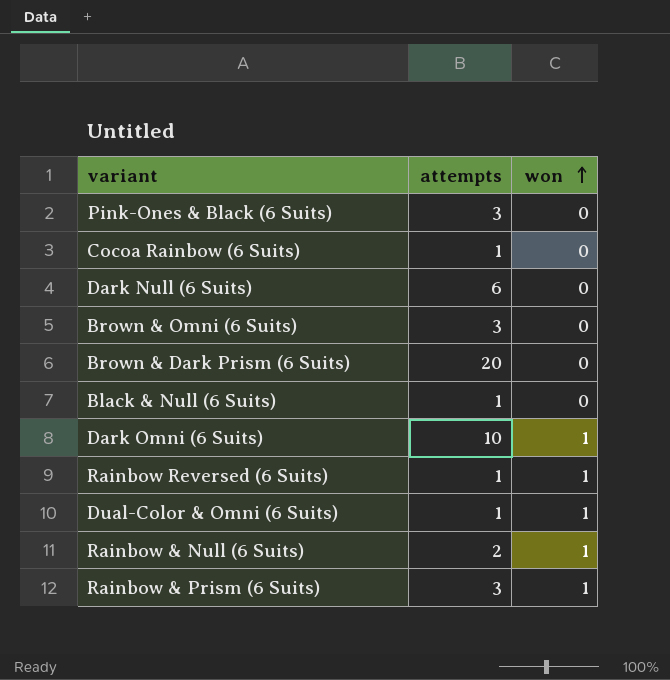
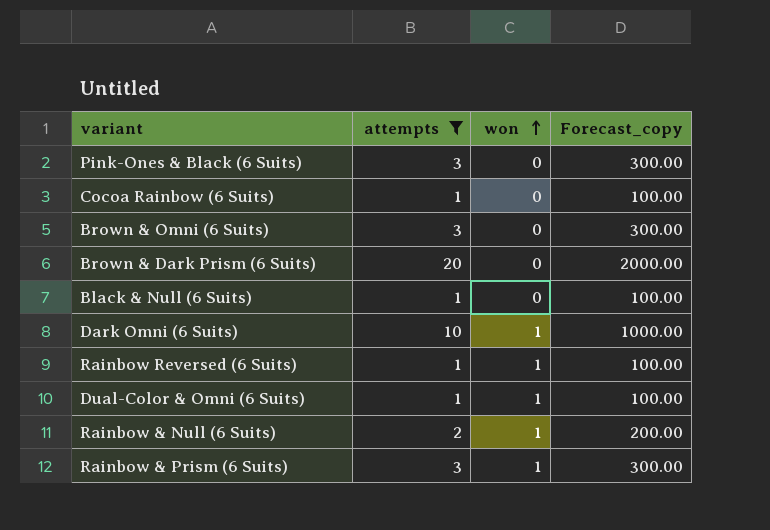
filter: none -> attempts != 6
column Forecast_copy | formula: none -> [attempts] * 100

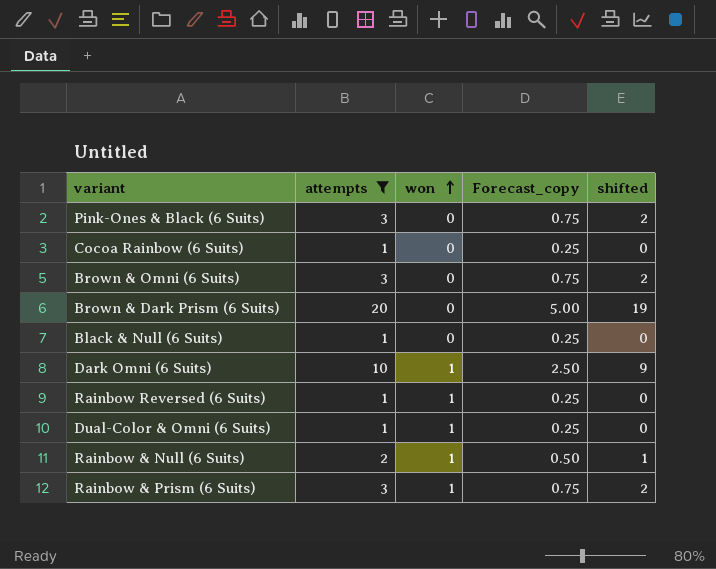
column Forecast_copy | formula: [attempts] * 100 -> [attempts] * 0.25
column shifted | formula: none -> [attempts] - 1

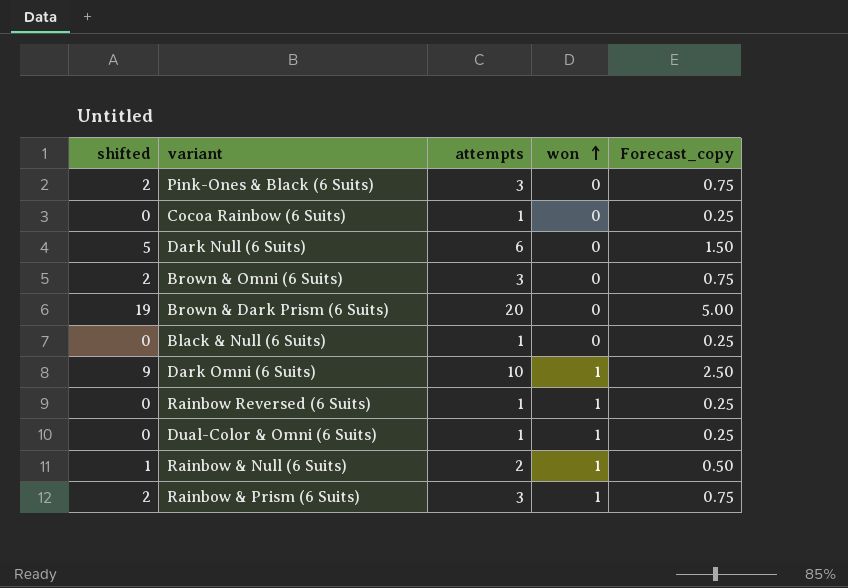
filter: attempts != 6 -> none
column shifted | position: 5 -> 1

